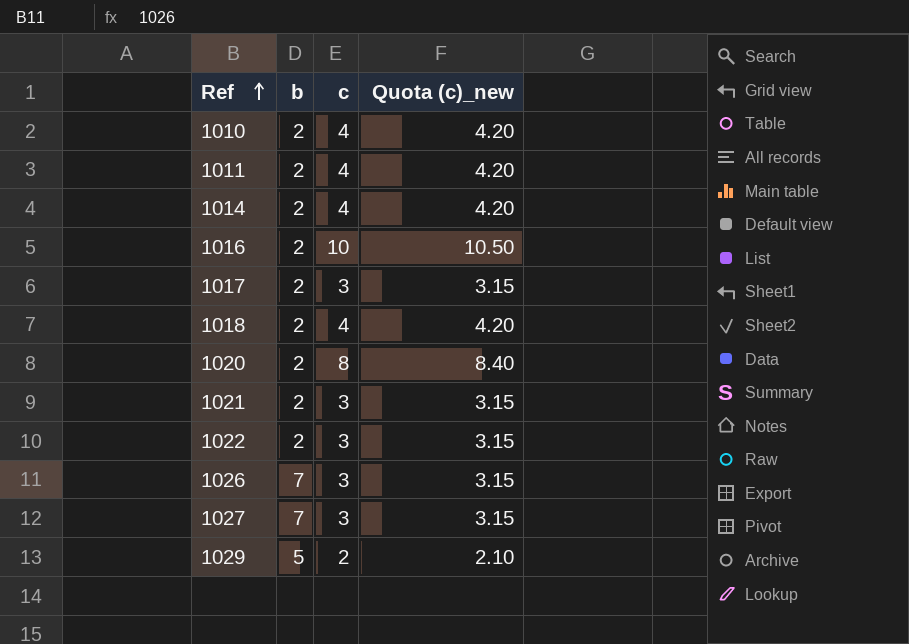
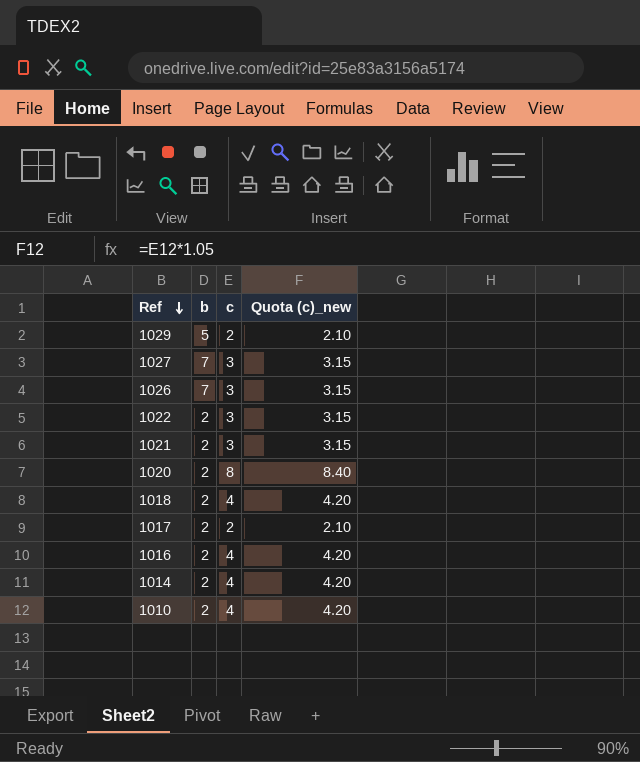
row order: Ref ascending -> Ref descending
row 1011: 2 | 4 | 4.20 -> none
1017 | c: 3 -> 2
1017 | Quota (c)_new: 3.15 -> 2.10
1016 | c: 10 -> 4
1016 | Quota (c)_new: 10.50 -> 4.20

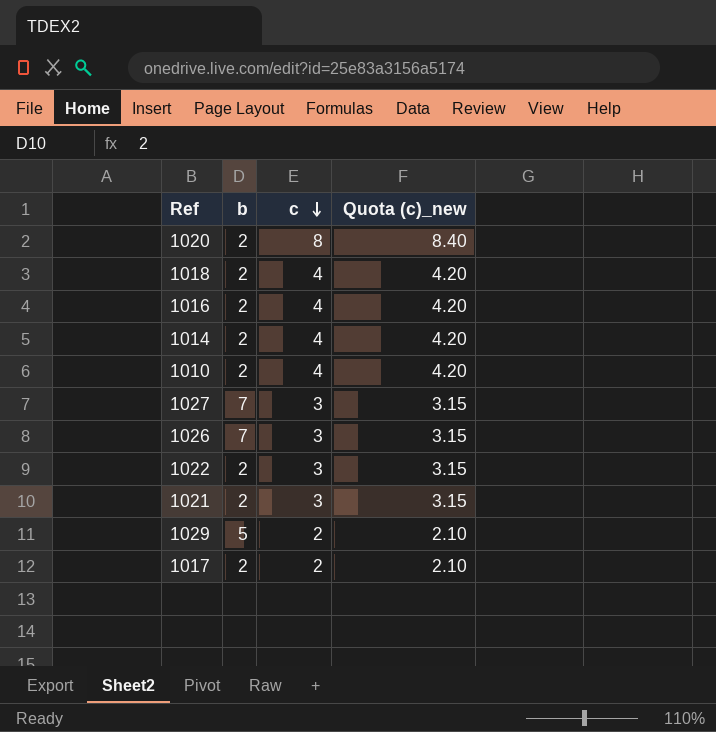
row order: Ref descending -> c descending

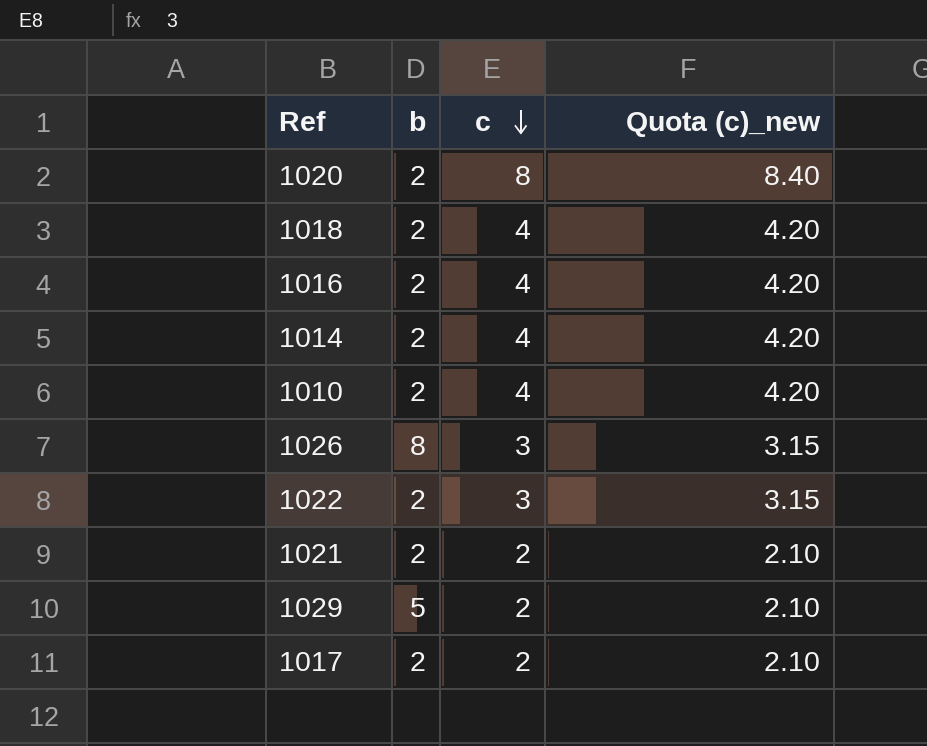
row 1027: 7 | 3 | 3.15 -> none
1026 | b: 7 -> 8
1021 | c: 3 -> 2
1021 | Quota (c)_new: 3.15 -> 2.10

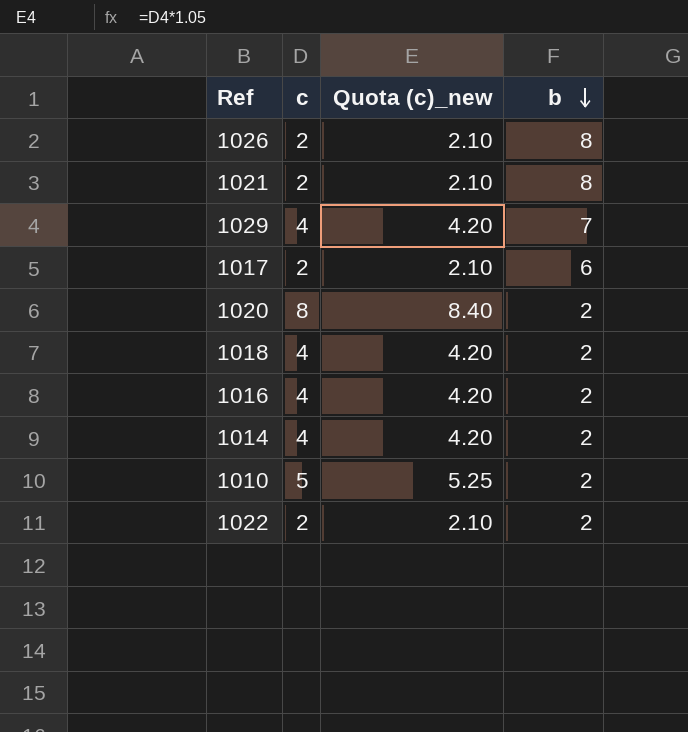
row order: c descending -> b descending
column b | position: 2 -> 4
1026 | c: 3 -> 2
1026 | Quota (c)_new: 3.15 -> 2.10
1021 | b: 2 -> 8
1029 | c: 2 -> 4
1029 | Quota (c)_new: 2.10 -> 4.20
1029 | b: 5 -> 7
1017 | b: 2 -> 6
1010 | c: 4 -> 5
1010 | Quota (c)_new: 4.20 -> 5.25
1022 | c: 3 -> 2
1022 | Quota (c)_new: 3.15 -> 2.10

